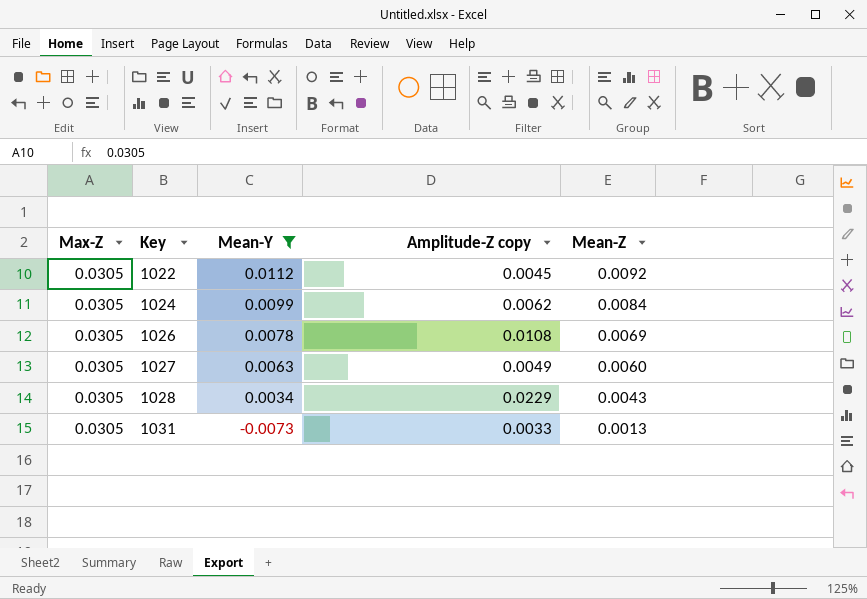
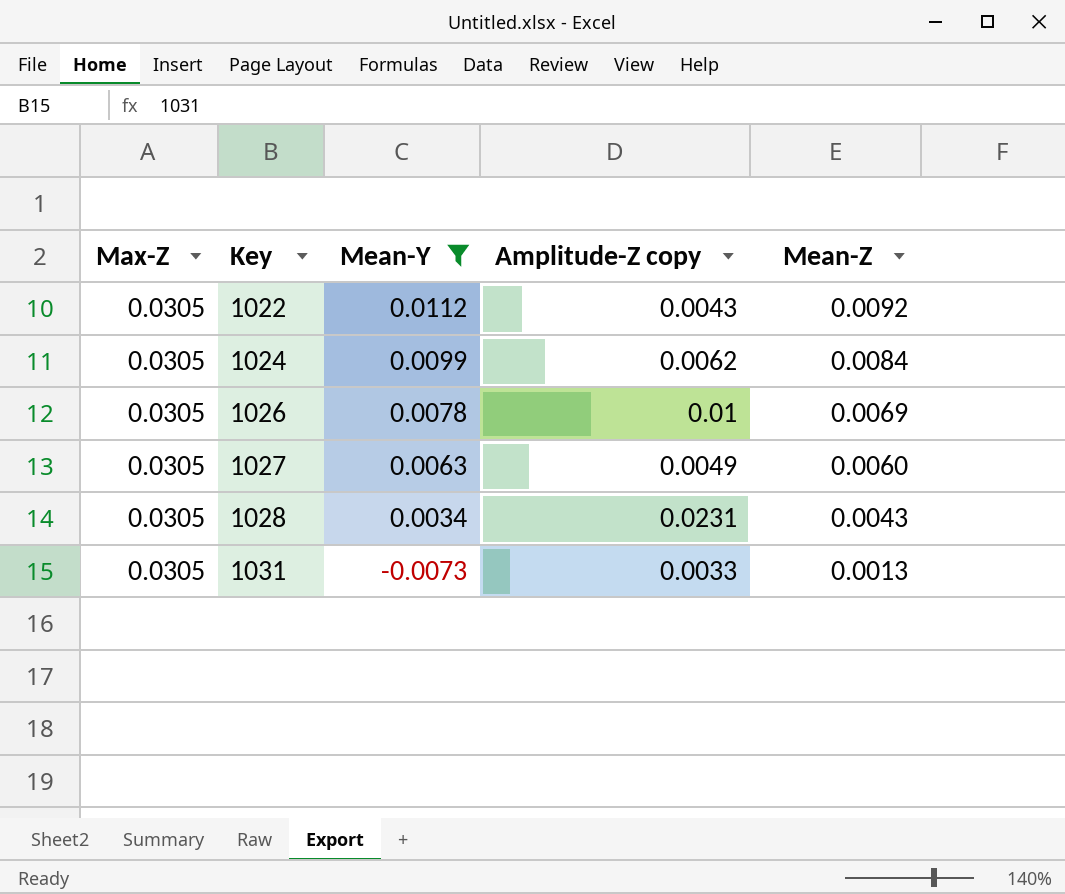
1022 | Amplitude-Z copy: 0.0045 -> 0.0043
1026 | Amplitude-Z copy: 0.0108 -> 0.01
1028 | Amplitude-Z copy: 0.0229 -> 0.0231

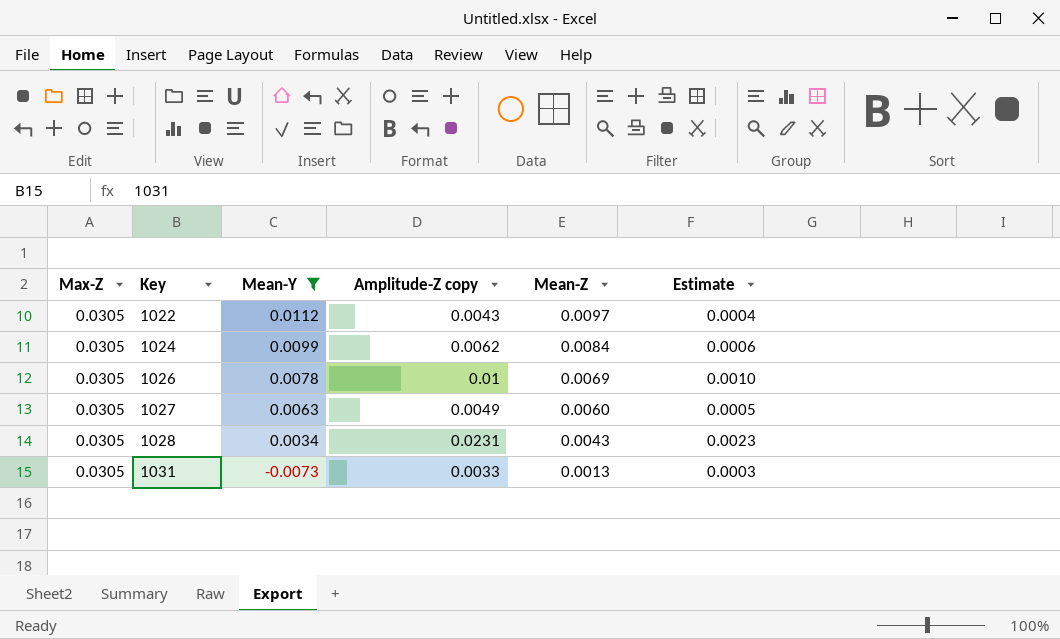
column Estimate | formula: none -> [Amplitude-Z copy] * 0.1
1022 | Mean-Z: 0.0092 -> 0.0097

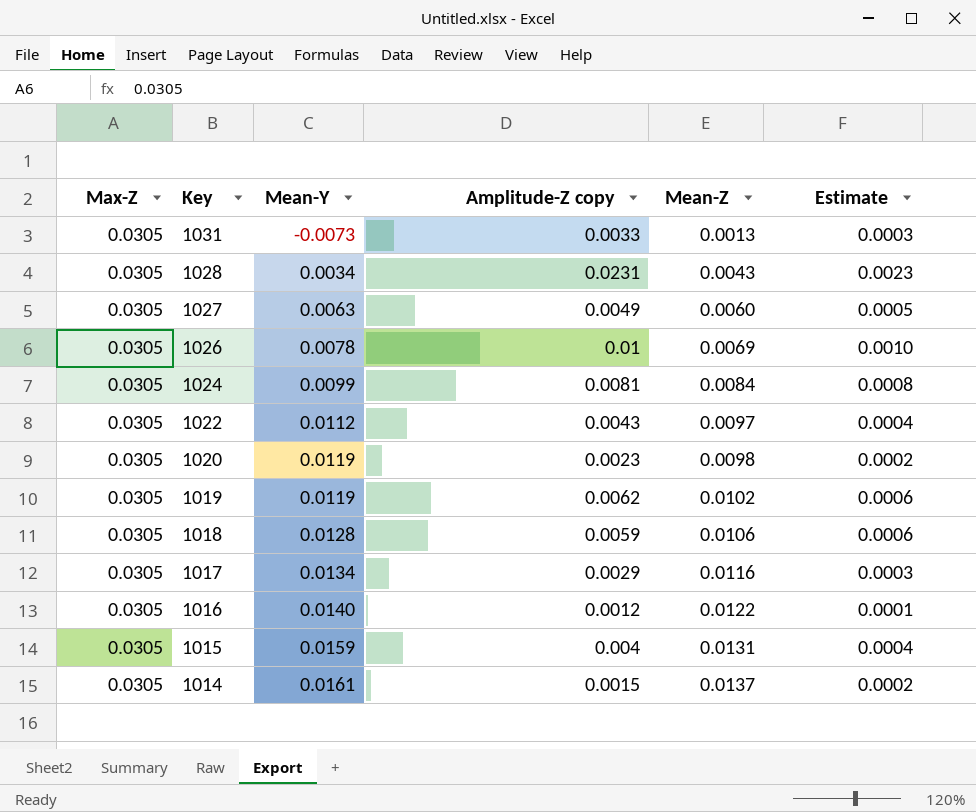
filter: Mean-Y <= 0.0112 -> none
row order: Key ascending -> Key descending
1024 | Amplitude-Z copy: 0.0062 -> 0.0081
1024 | Estimate: 0.0006 -> 0.0008

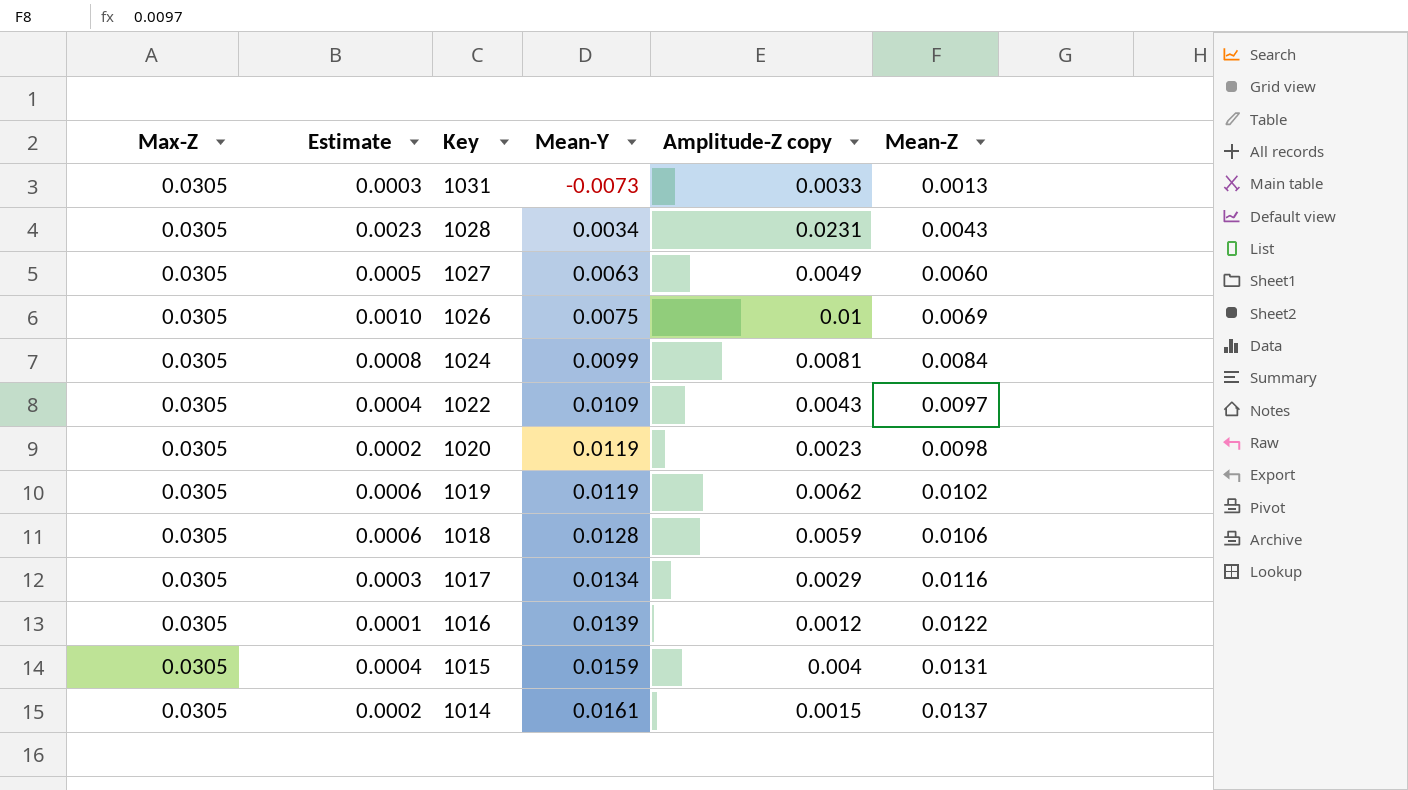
column Estimate | position: 6 -> 2
1026 | Mean-Y: 0.0078 -> 0.0075
1022 | Mean-Y: 0.0112 -> 0.0109
1016 | Mean-Y: 0.0140 -> 0.0139

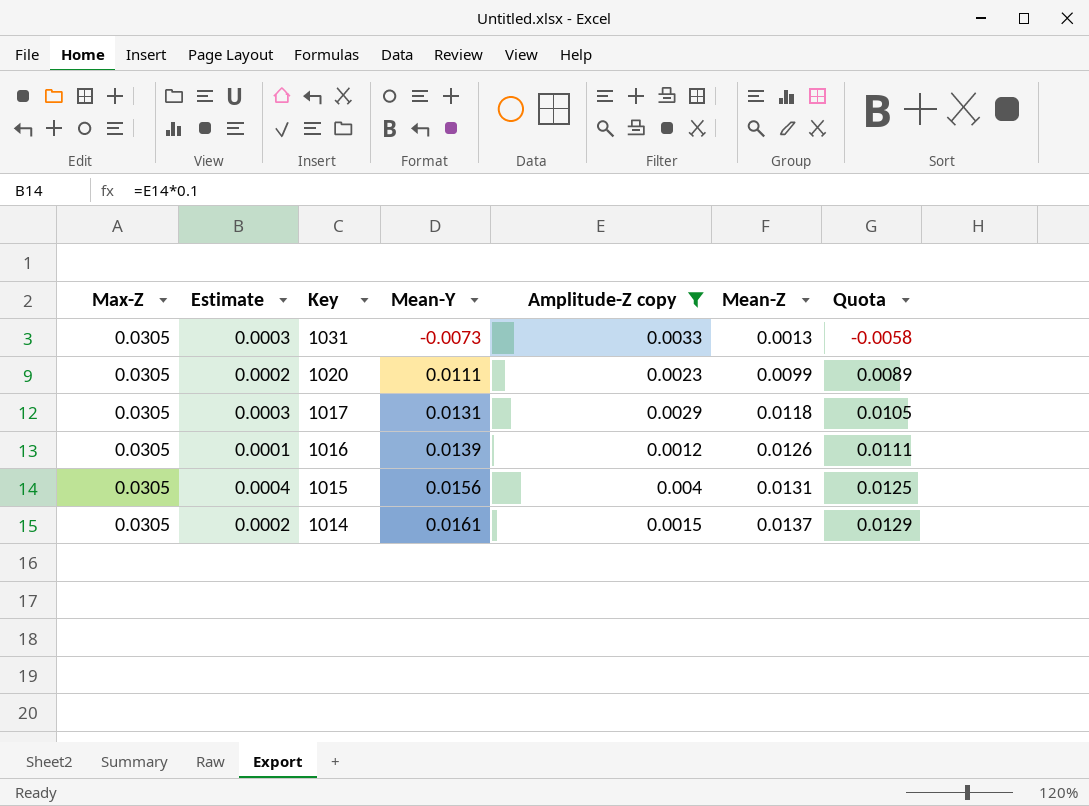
filter: none -> Amplitude-Z copy <= 0.004
column Quota | formula: none -> [Mean-Y] * 0.8
1020 | Mean-Y: 0.0119 -> 0.0111
1020 | Mean-Z: 0.0098 -> 0.0099
1017 | Mean-Y: 0.0134 -> 0.0131
1017 | Mean-Z: 0.0116 -> 0.0118
1016 | Mean-Z: 0.0122 -> 0.0126
1015 | Mean-Y: 0.0159 -> 0.0156

